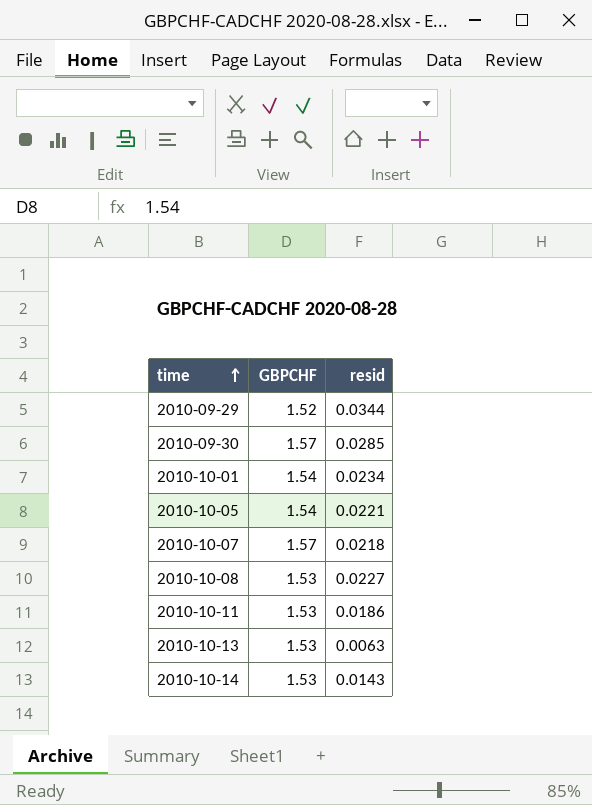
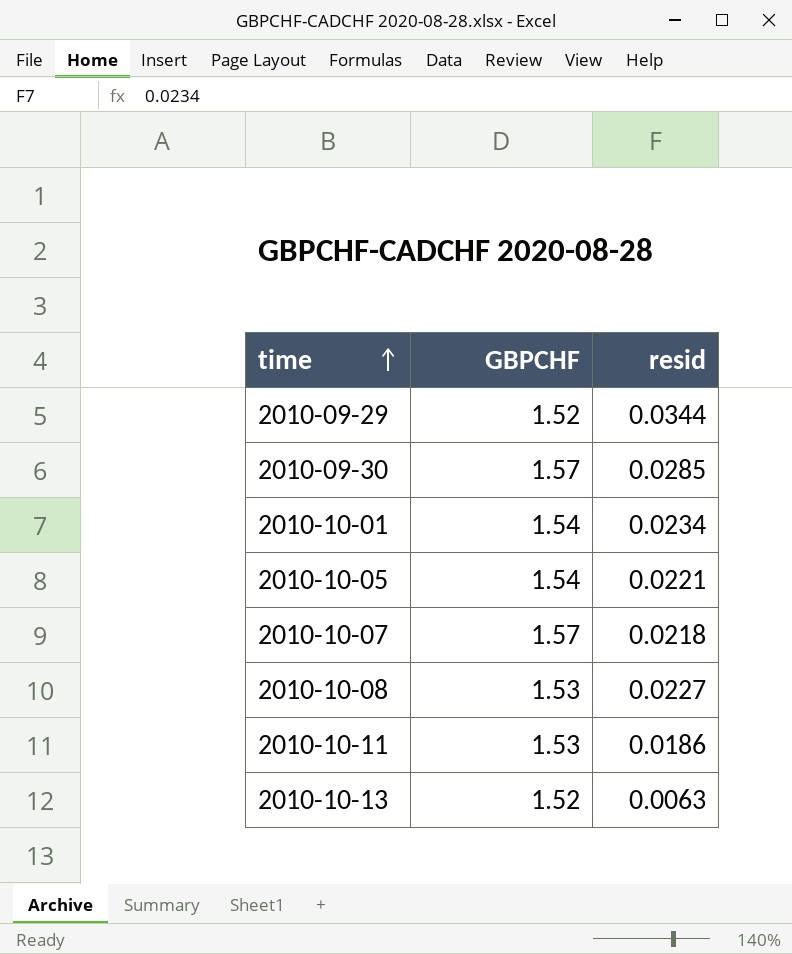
row 2010-10-14: 1.53 | 0.0143 -> none
2010-10-13 | GBPCHF: 1.53 -> 1.52

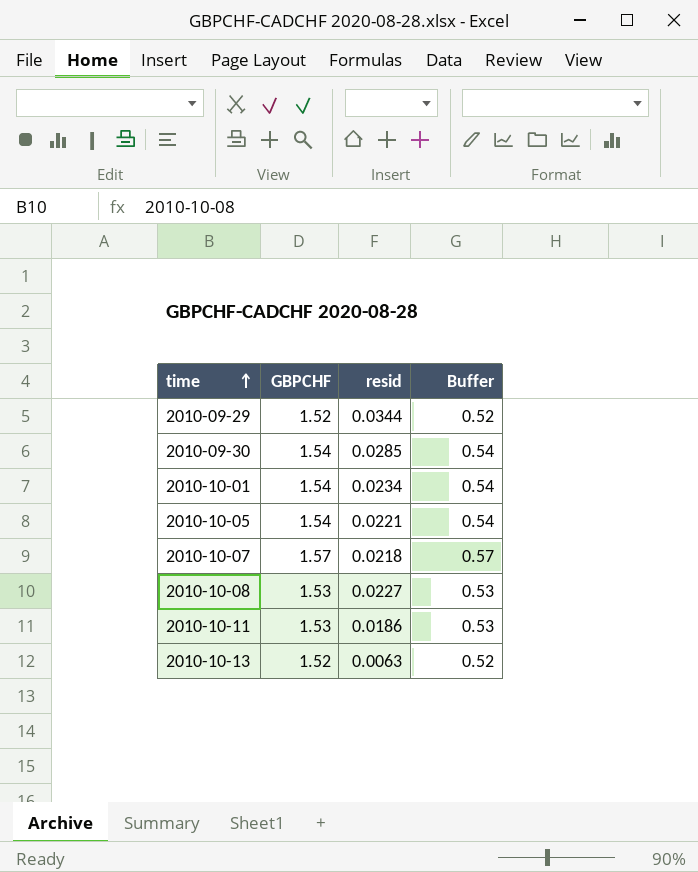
column Buffer | formula: none -> [GBPCHF] - 1
2010-09-30 | GBPCHF: 1.57 -> 1.54

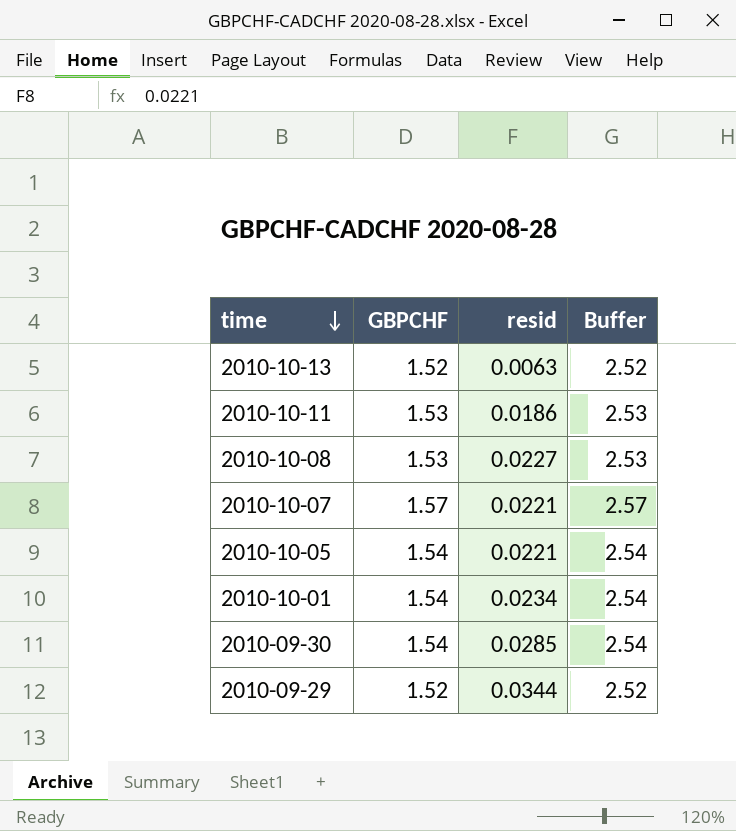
row order: time ascending -> time descending
column Buffer | formula: [GBPCHF] - 1 -> [GBPCHF] + 1
2010-10-07 | resid: 0.0218 -> 0.0221

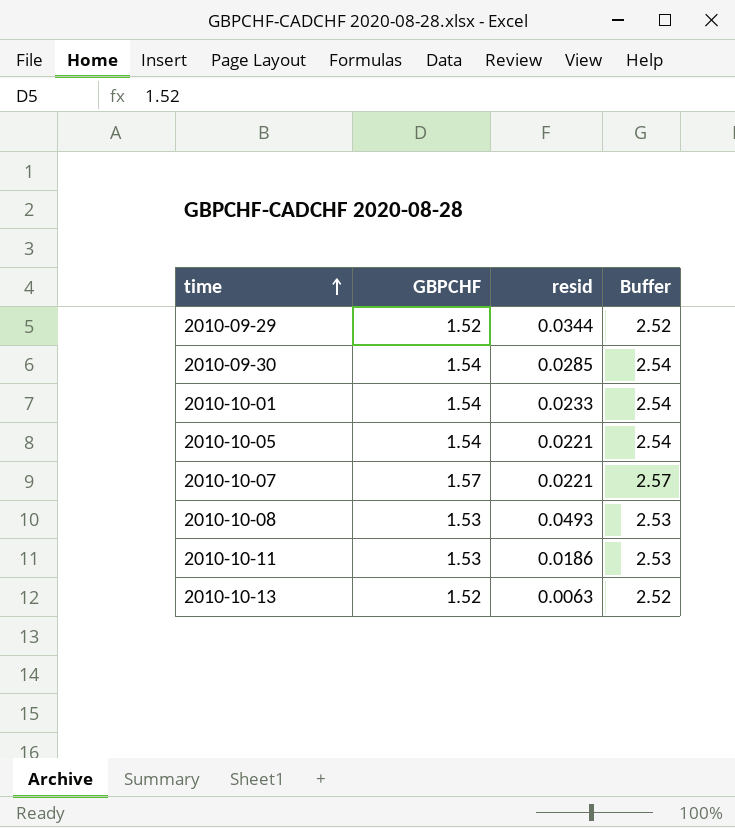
row order: time descending -> time ascending
2010-10-01 | resid: 0.0234 -> 0.0233
2010-10-08 | resid: 0.0227 -> 0.0493

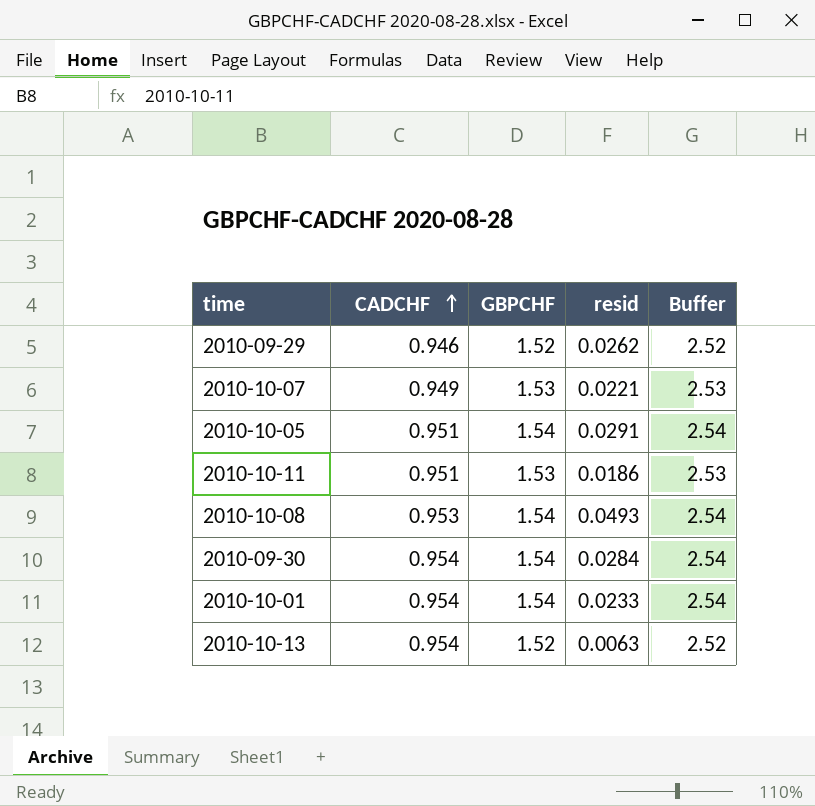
row order: time ascending -> CADCHF ascending
column CADCHF | position: none -> 2
2010-09-29 | resid: 0.0344 -> 0.0262
2010-10-07 | GBPCHF: 1.57 -> 1.53
2010-10-07 | Buffer: 2.57 -> 2.53
2010-10-05 | resid: 0.0221 -> 0.0291
2010-10-08 | GBPCHF: 1.53 -> 1.54
2010-10-08 | Buffer: 2.53 -> 2.54
2010-09-30 | resid: 0.0285 -> 0.0284

